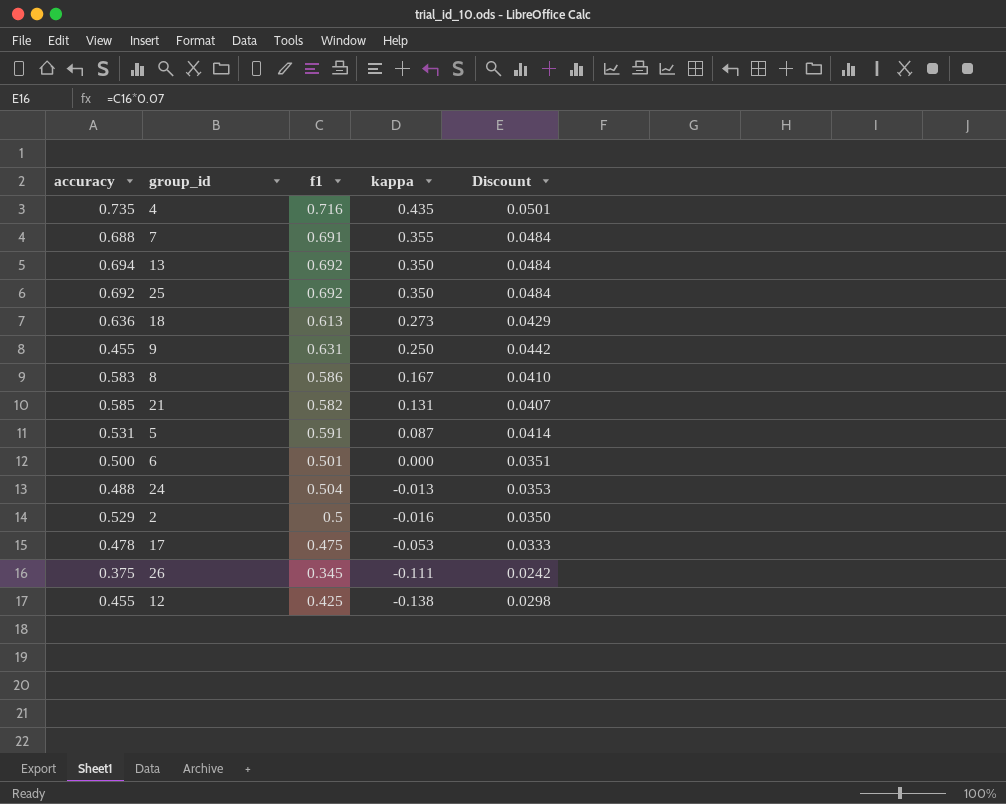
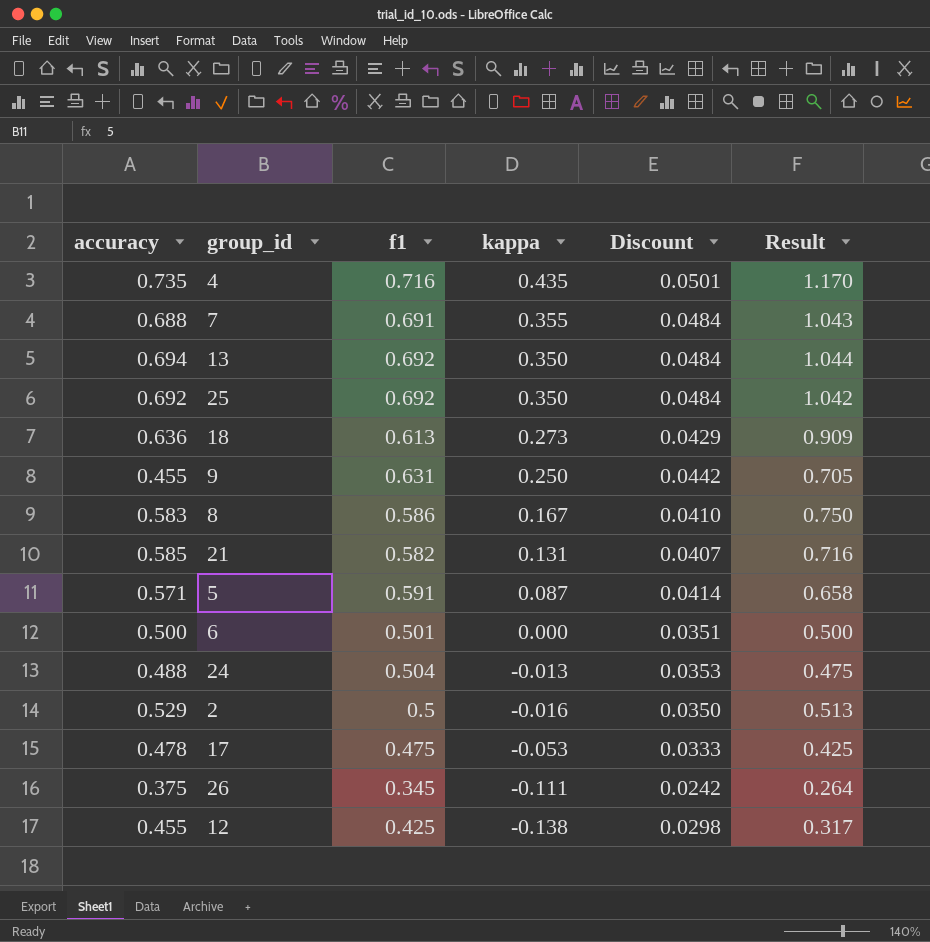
column Result | formula: none -> [accuracy] + [kappa]
5 | accuracy: 0.531 -> 0.571

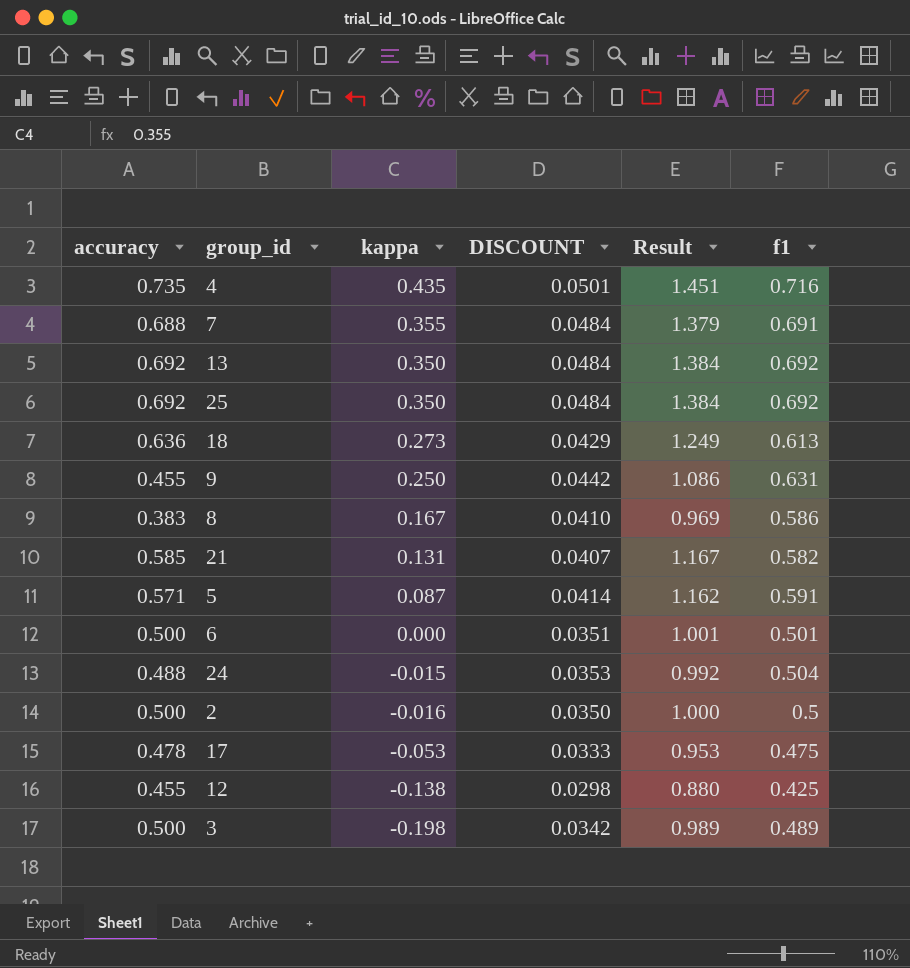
column name: Discount -> DISCOUNT
column Result | formula: [accuracy] + [kappa] -> [accuracy] + [f1]
column f1 | position: 3 -> 6
row 26: 0.375 | 0.345 | -0.111 | 0.0242 | 0.264 -> none
13 | accuracy: 0.694 -> 0.692
8 | accuracy: 0.583 -> 0.383
24 | kappa: -0.013 -> -0.015
2 | accuracy: 0.529 -> 0.500
row 3: none -> 0.500 | -0.198 | 0.0342 | 0.989 | 0.489

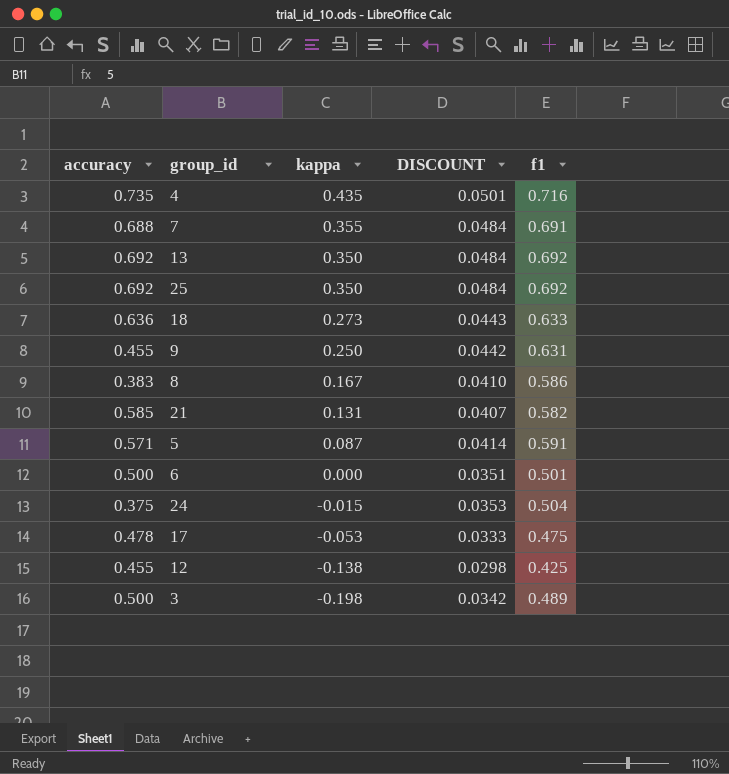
column Result | formula: [accuracy] + [f1] -> none
row 2: 0.500 | -0.016 | 0.0350 | 1.000 | 0.5 -> none
18 | DISCOUNT: 0.0429 -> 0.0443
18 | f1: 0.613 -> 0.633
24 | accuracy: 0.488 -> 0.375

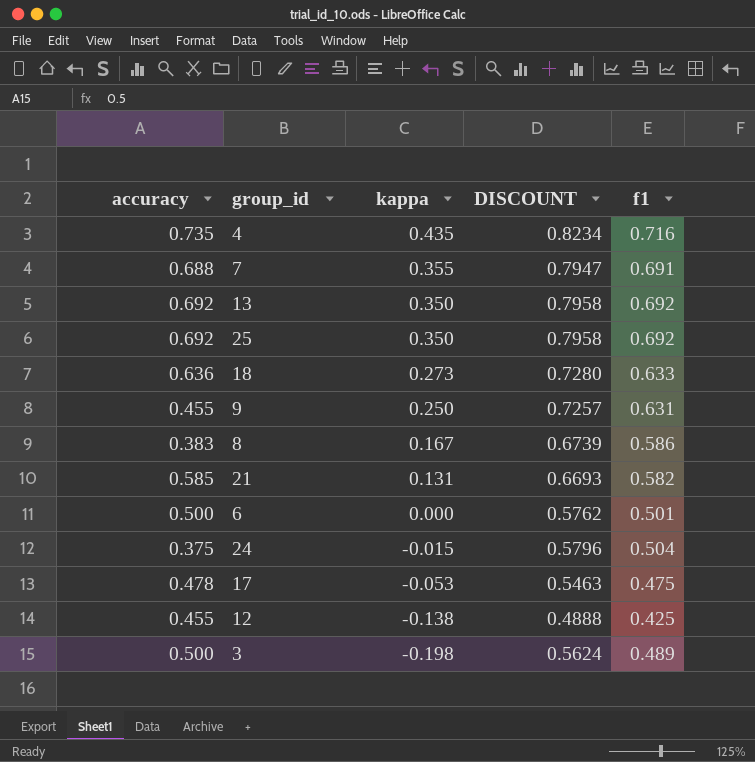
column DISCOUNT | formula: [f1] * 0.07 -> [f1] * 1.15
row 5: 0.571 | 0.087 | 0.0414 | 0.591 -> none

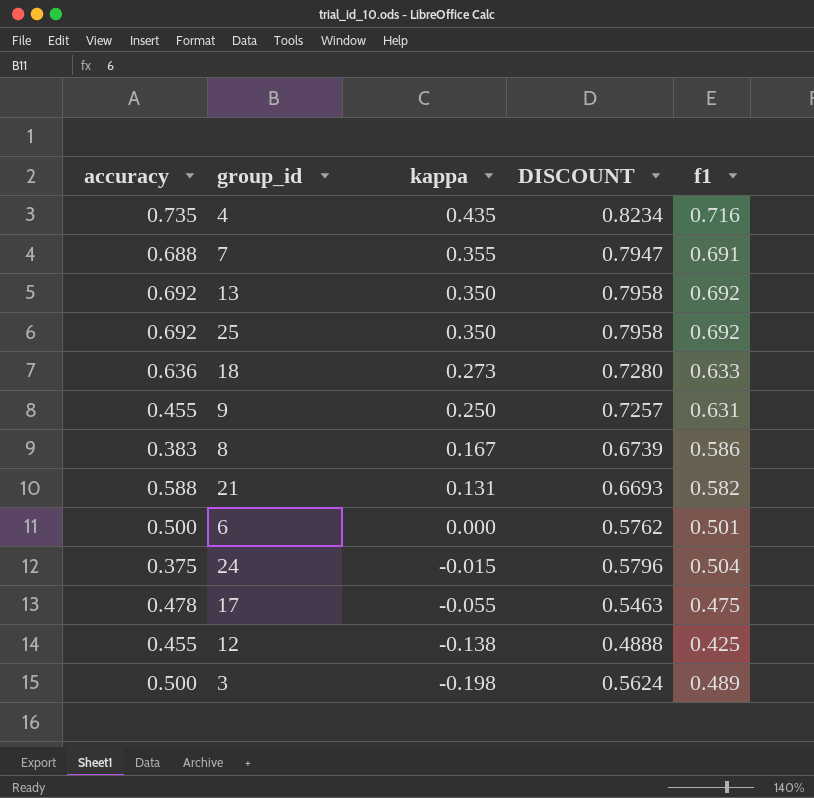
21 | accuracy: 0.585 -> 0.588
17 | kappa: -0.053 -> -0.055

